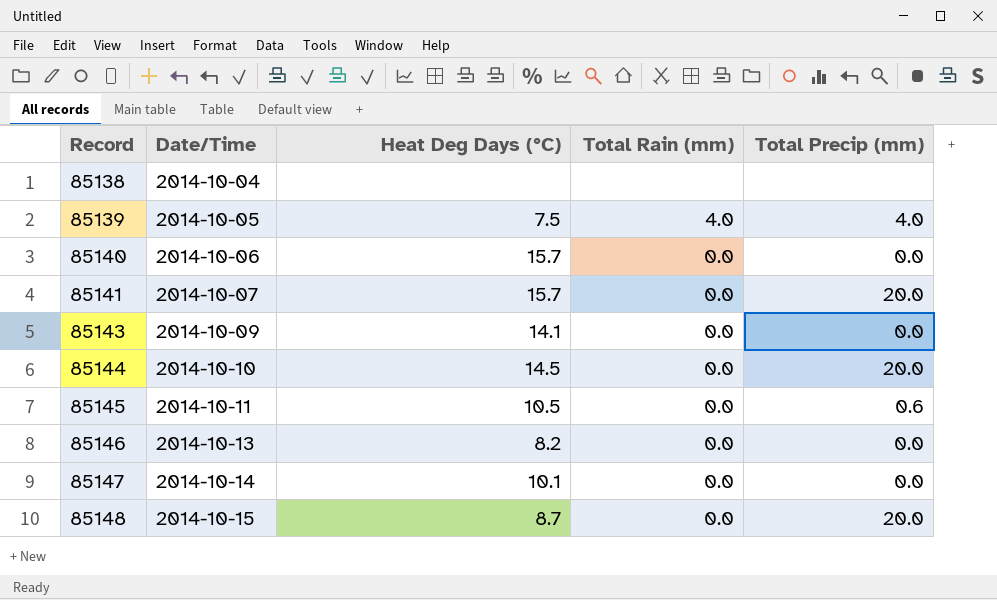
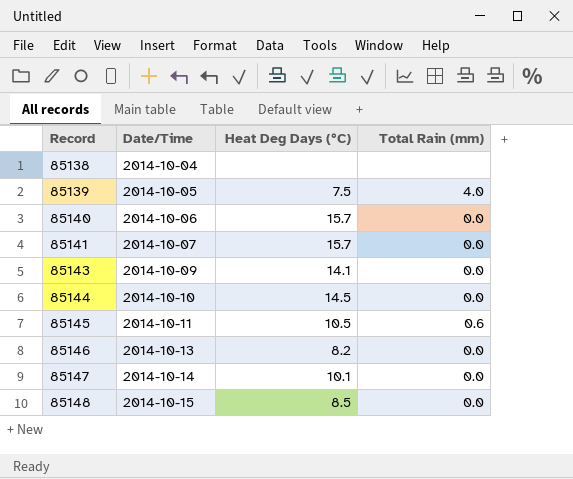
column Total Precip (mm) | position: 5 -> none
85145 | Total Rain (mm): 0.0 -> 0.6
85148 | Heat Deg Days (°C): 8.7 -> 8.5

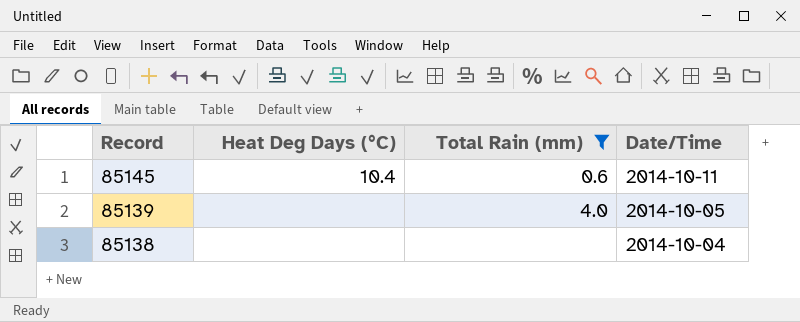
filter: none -> Total Rain (mm) != 0.0
row order: Record ascending -> Record descending
column Date/Time | position: 2 -> 4
85145 | Heat Deg Days (°C): 10.5 -> 10.4
85139 | Heat Deg Days (°C): 7.5 -> none

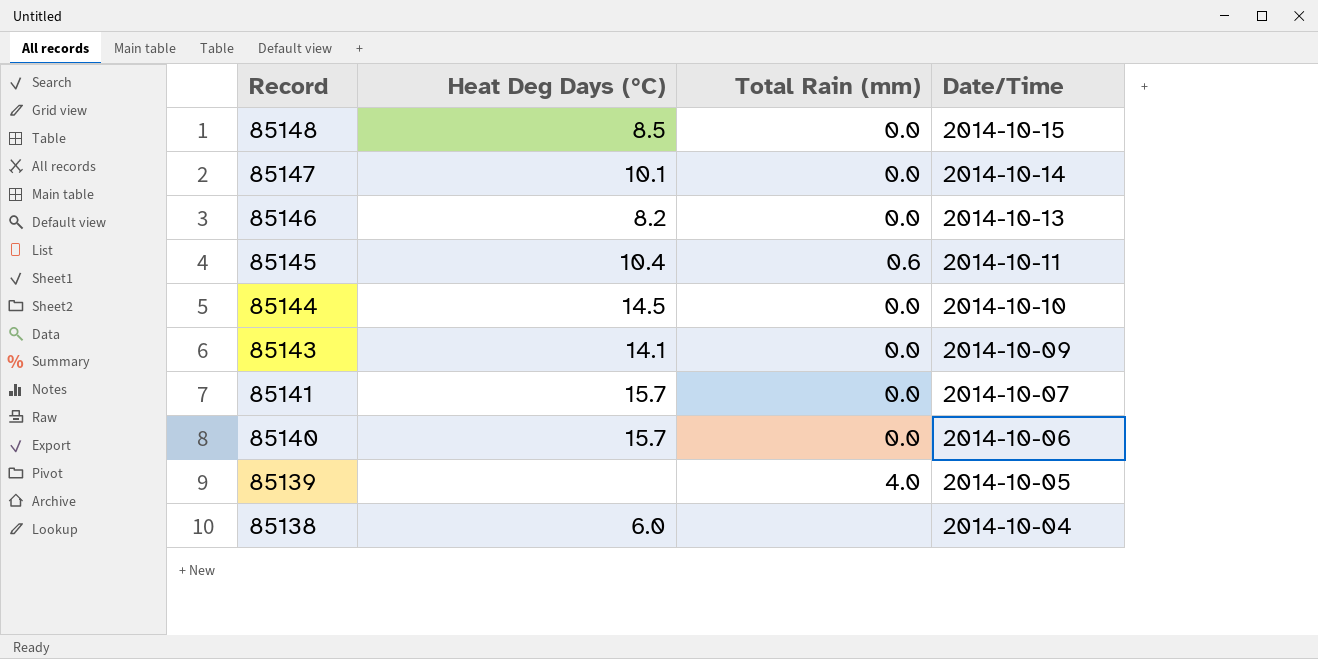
filter: Total Rain (mm) != 0.0 -> none
85138 | Heat Deg Days (°C): none -> 6.0

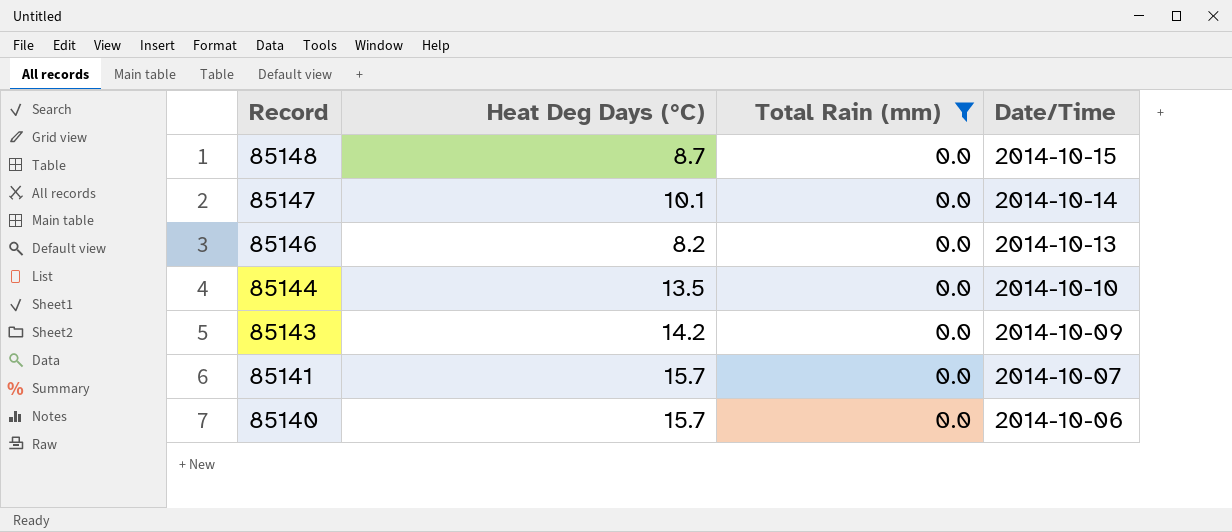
filter: none -> Total Rain (mm) = 0.0
85148 | Heat Deg Days (°C): 8.5 -> 8.7
85144 | Heat Deg Days (°C): 14.5 -> 13.5
85143 | Heat Deg Days (°C): 14.1 -> 14.2

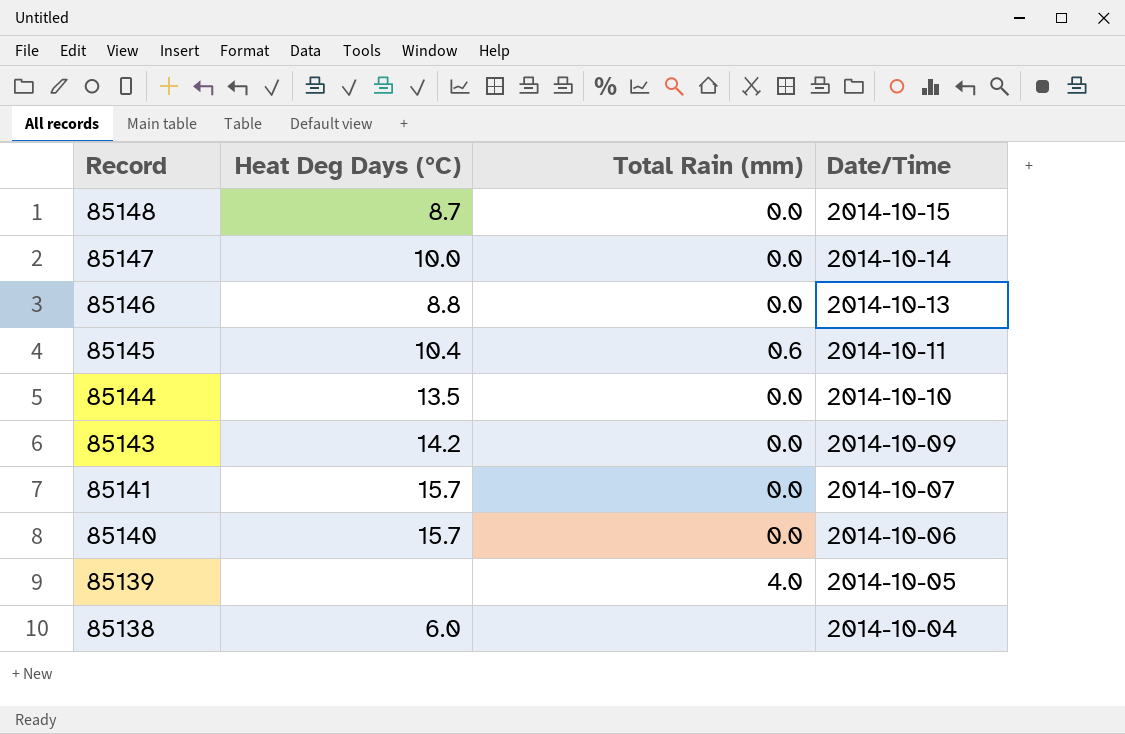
filter: Total Rain (mm) = 0.0 -> none
85147 | Heat Deg Days (°C): 10.1 -> 10.0
85146 | Heat Deg Days (°C): 8.2 -> 8.8

